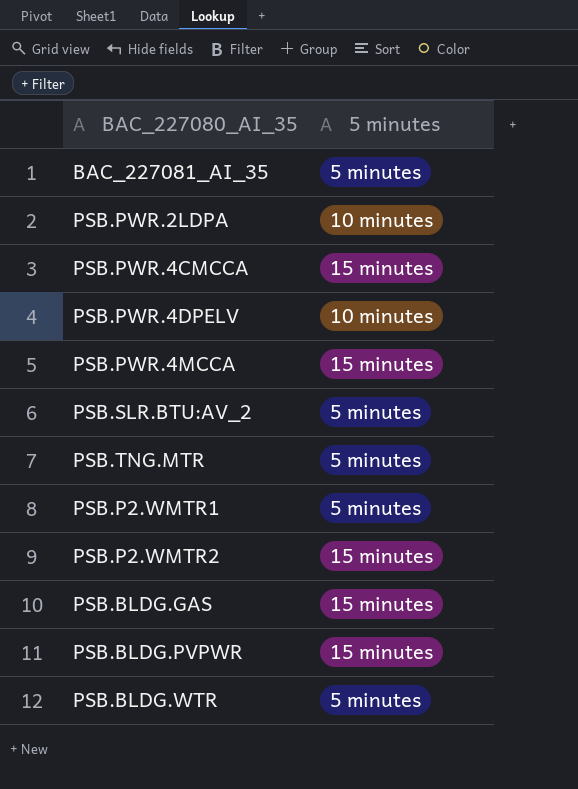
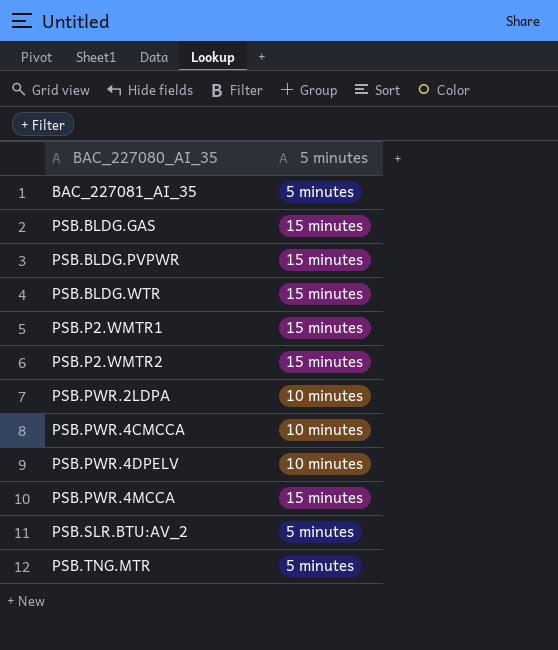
row order: none -> BAC_227080_AI_35 ascending
PSB.BLDG.WTR | 5 minutes: 5 minutes -> 15 minutes
PSB.P2.WMTR1 | 5 minutes: 5 minutes -> 15 minutes
PSB.PWR.4CMCCA | 5 minutes: 15 minutes -> 10 minutes

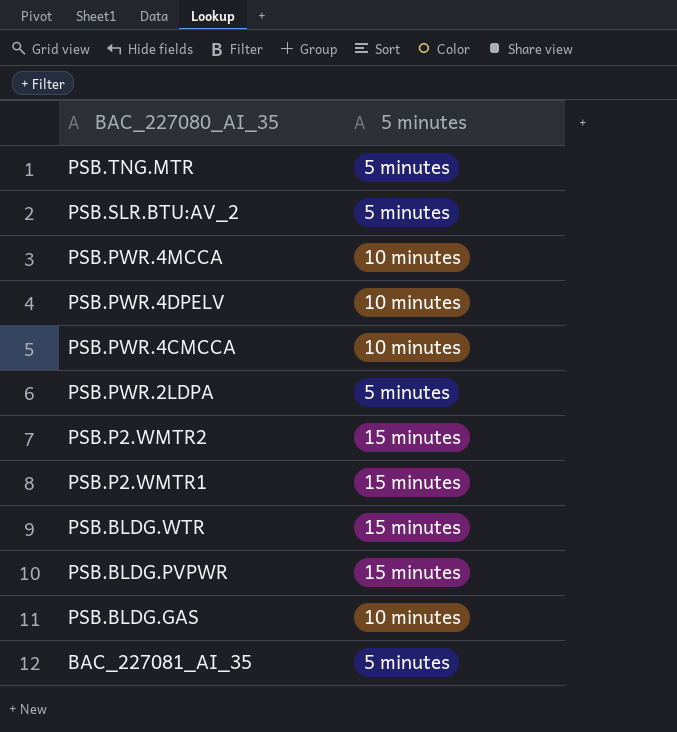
row order: BAC_227080_AI_35 ascending -> BAC_227080_AI_35 descending
PSB.PWR.4MCCA | 5 minutes: 15 minutes -> 10 minutes
PSB.PWR.2LDPA | 5 minutes: 10 minutes -> 5 minutes
PSB.BLDG.GAS | 5 minutes: 15 minutes -> 10 minutes

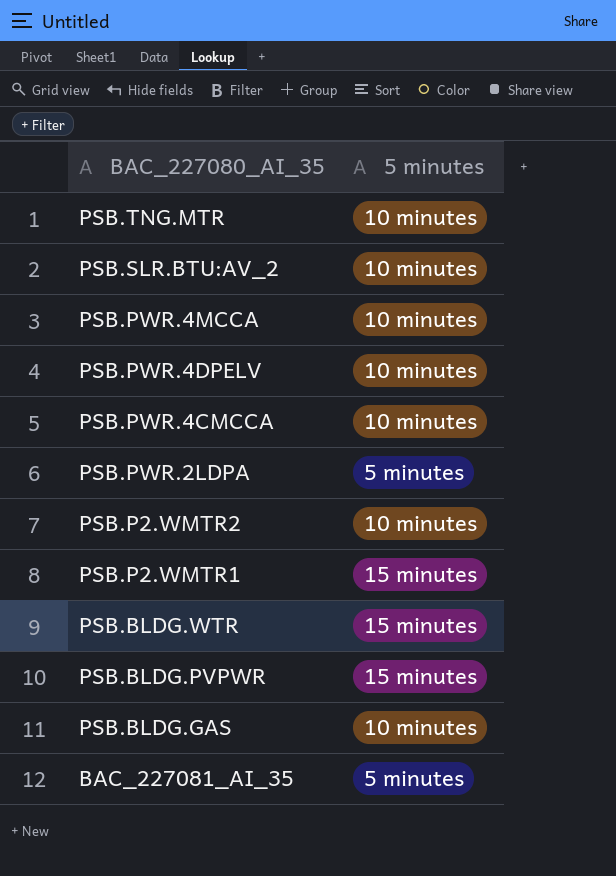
PSB.TNG.MTR | 5 minutes: 5 minutes -> 10 minutes
PSB.SLR.BTU:AV_2 | 5 minutes: 5 minutes -> 10 minutes
PSB.P2.WMTR2 | 5 minutes: 15 minutes -> 10 minutes

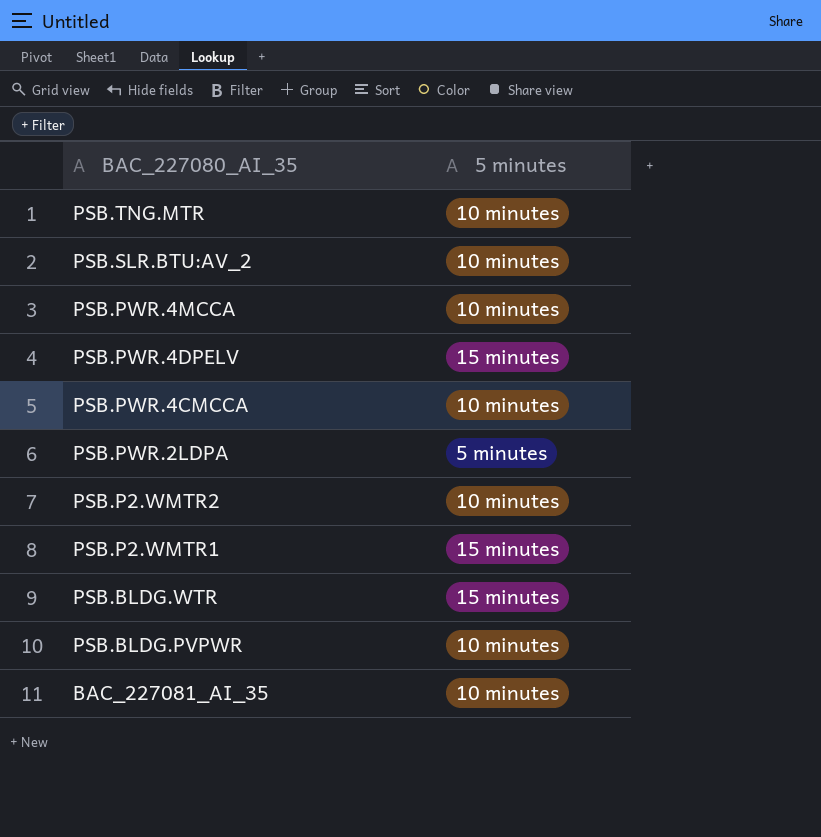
row PSB.BLDG.GAS: 10 minutes -> none
PSB.PWR.4DPELV | 5 minutes: 10 minutes -> 15 minutes
PSB.BLDG.PVPWR | 5 minutes: 15 minutes -> 10 minutes
BAC_227081_AI_35 | 5 minutes: 5 minutes -> 10 minutes

